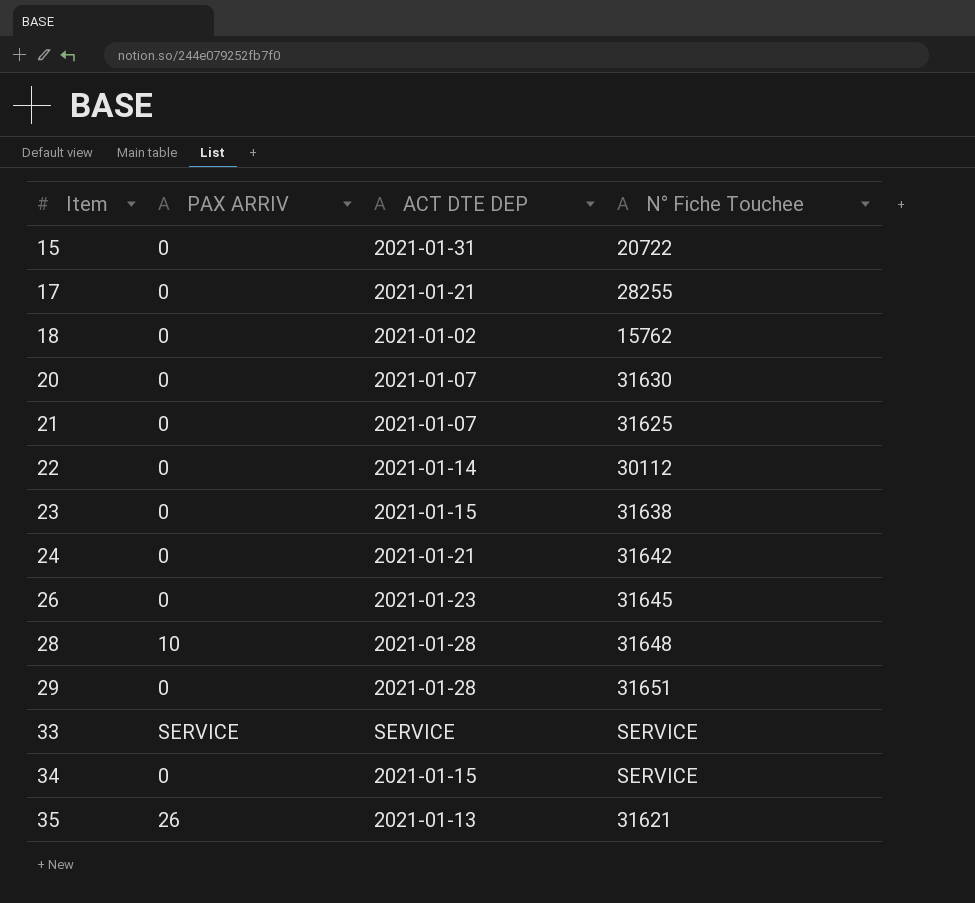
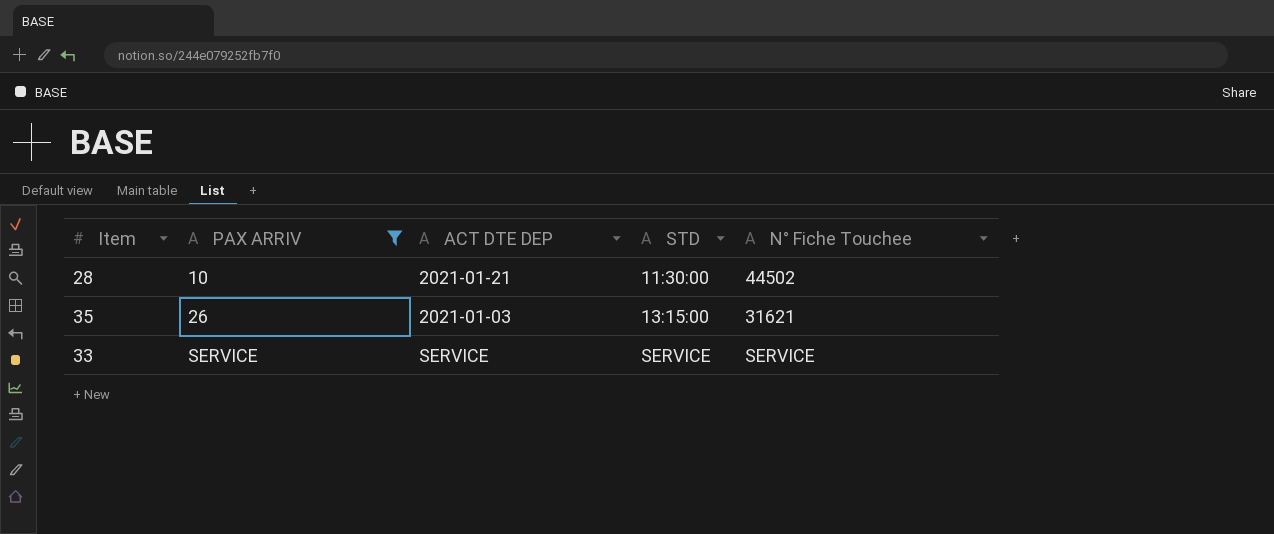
filter: none -> PAX ARRIV != 0
row order: Item ascending -> PAX ARRIV ascending
column STD | position: none -> 4
28 | ACT DTE DEP: 2021-01-28 -> 2021-01-21
28 | N° Fiche Touchee: 31648 -> 44502
35 | ACT DTE DEP: 2021-01-13 -> 2021-01-03

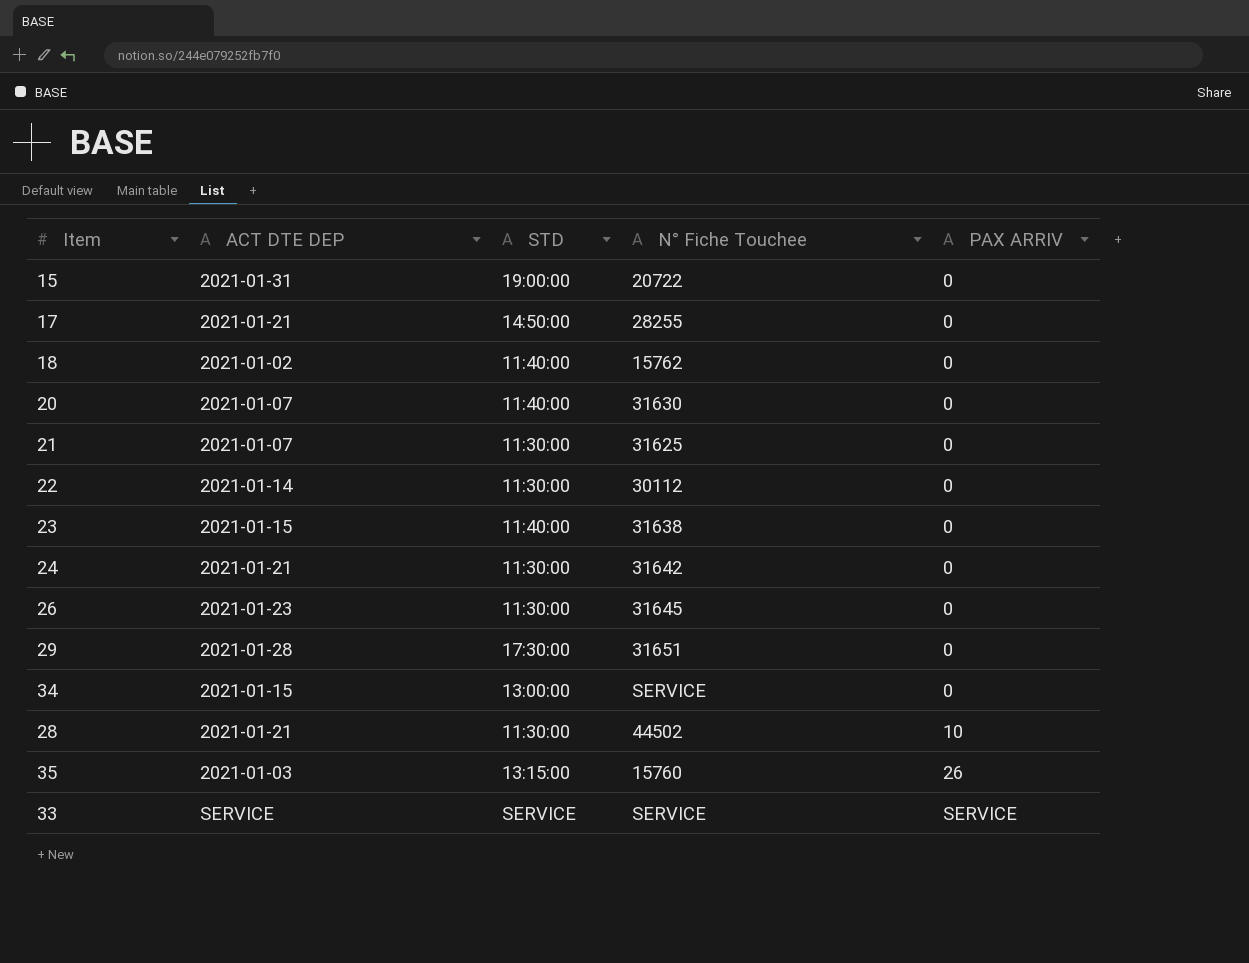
filter: PAX ARRIV != 0 -> none
column PAX ARRIV | position: 2 -> 5
35 | N° Fiche Touchee: 31621 -> 15760

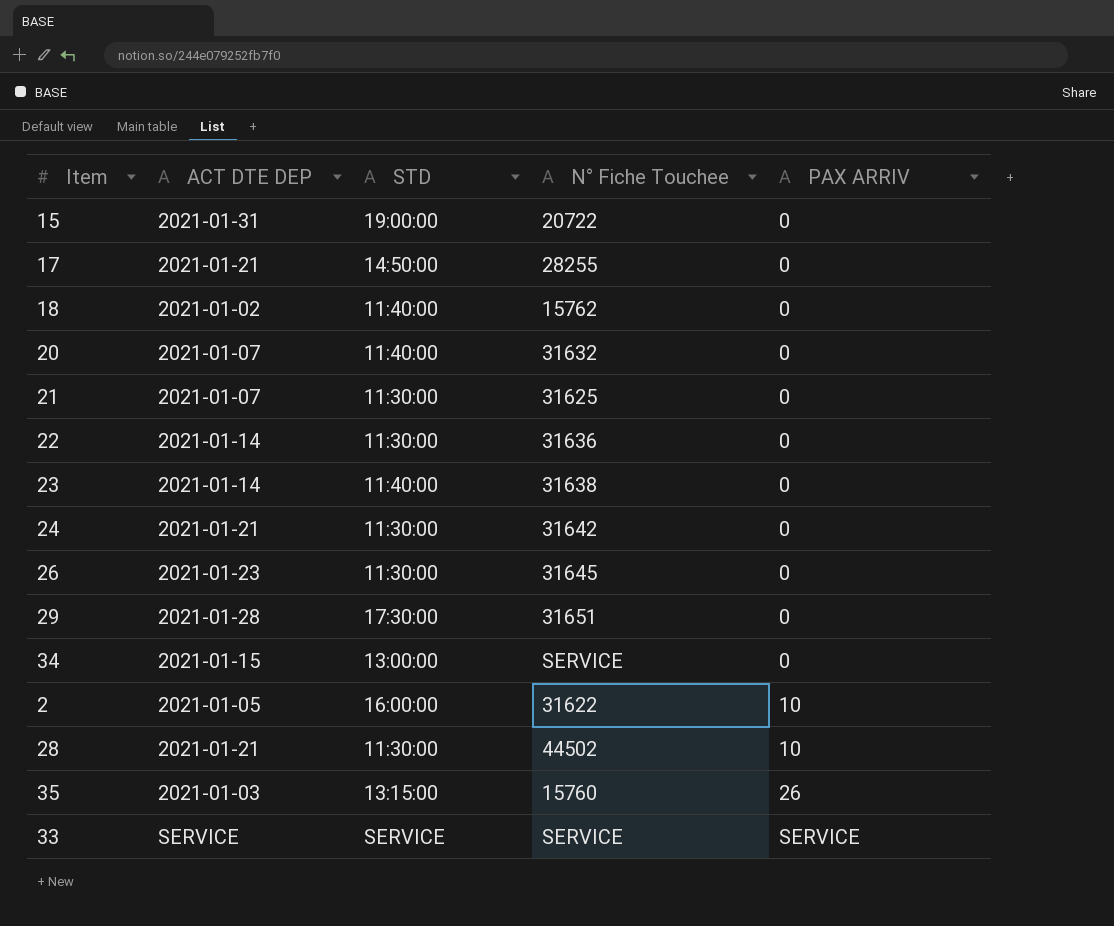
20 | N° Fiche Touchee: 31630 -> 31632
22 | N° Fiche Touchee: 30112 -> 31636
23 | ACT DTE DEP: 2021-01-15 -> 2021-01-14
row 2: none -> 2021-01-05 | 16:00:00 | 31622 | 10

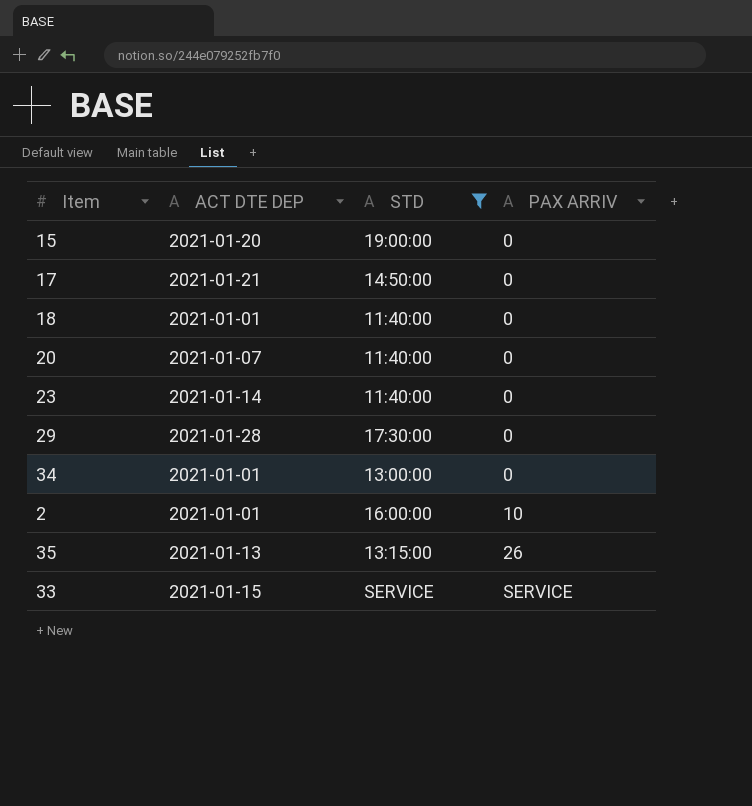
filter: none -> STD != 11:30:00
column N° Fiche Touchee | position: 4 -> none
15 | ACT DTE DEP: 2021-01-31 -> 2021-01-20
18 | ACT DTE DEP: 2021-01-02 -> 2021-01-01
34 | ACT DTE DEP: 2021-01-15 -> 2021-01-01
2 | ACT DTE DEP: 2021-01-05 -> 2021-01-01
35 | ACT DTE DEP: 2021-01-03 -> 2021-01-13
33 | ACT DTE DEP: SERVICE -> 2021-01-15

